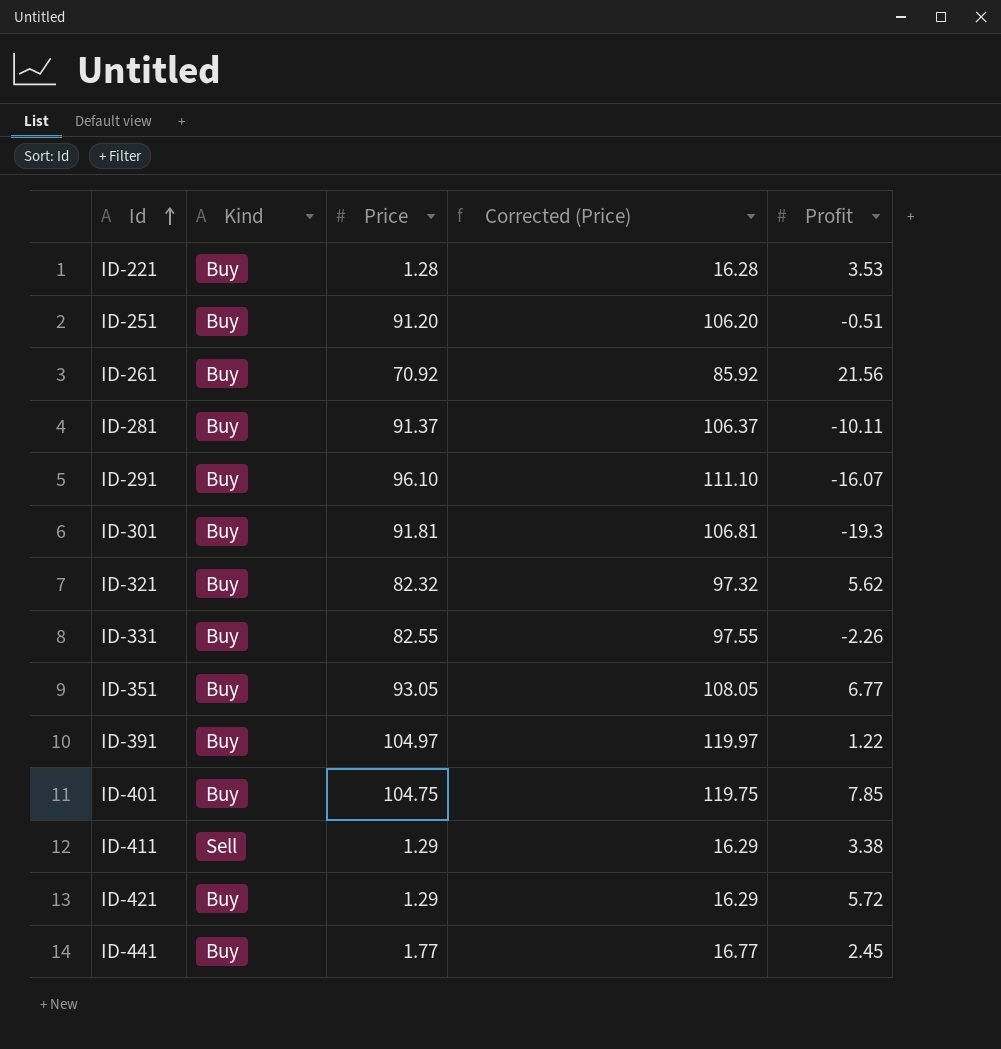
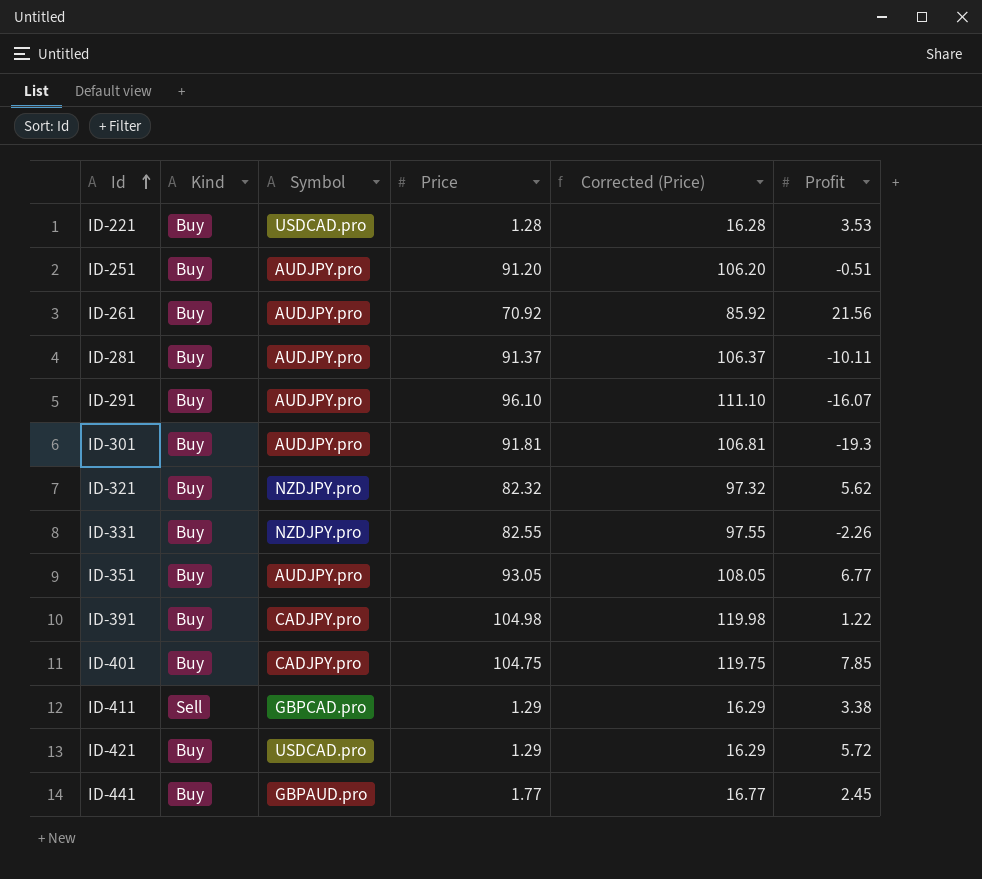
column Symbol | position: none -> 3
ID-391 | Price: 104.97 -> 104.98
ID-391 | Corrected (Price): 119.97 -> 119.98

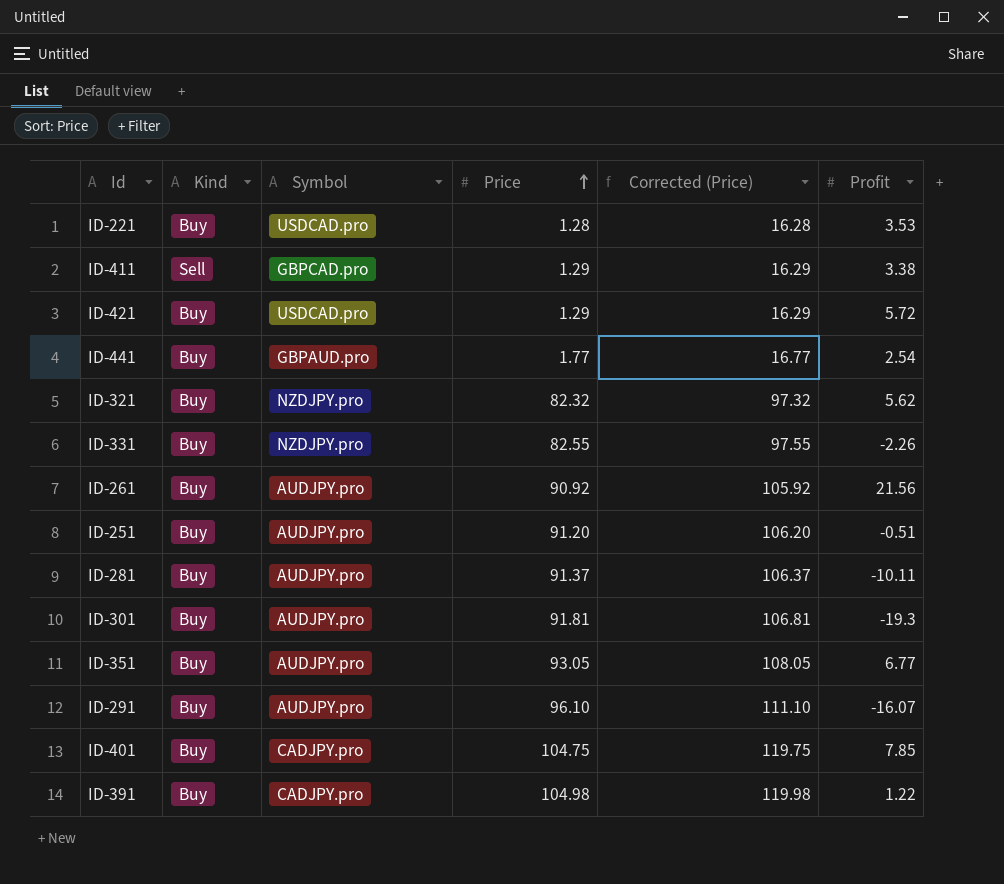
row order: Id ascending -> Price ascending
ID-441 | Profit: 2.45 -> 2.54
ID-261 | Price: 70.92 -> 90.92
ID-261 | Corrected (Price): 85.92 -> 105.92

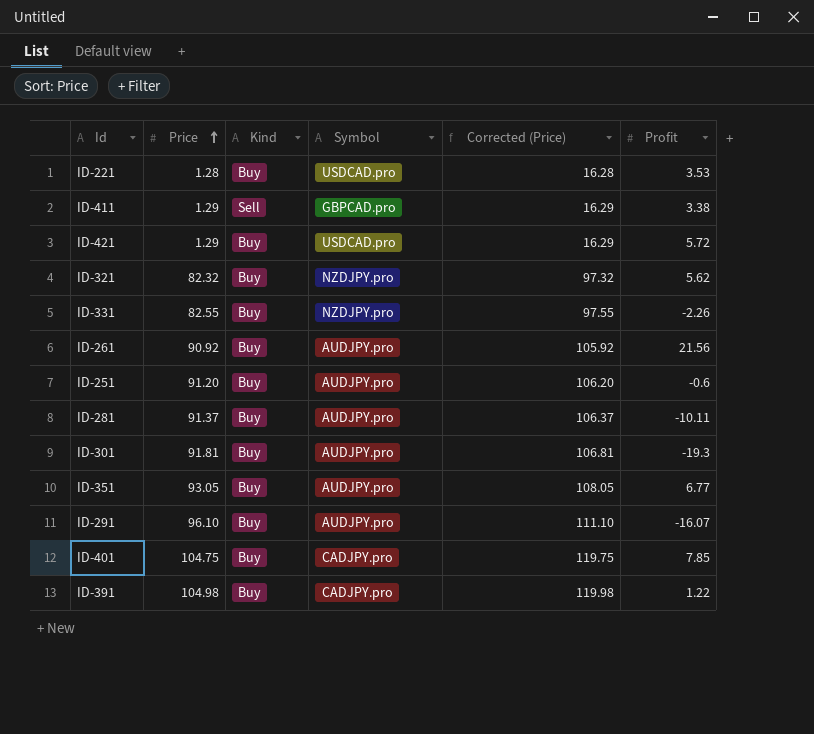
column Price | position: 4 -> 2
row ID-441: Buy | GBPAUD.pro | 1.77 | 16.77 | 2.54 -> none
ID-251 | Profit: -0.51 -> -0.6

